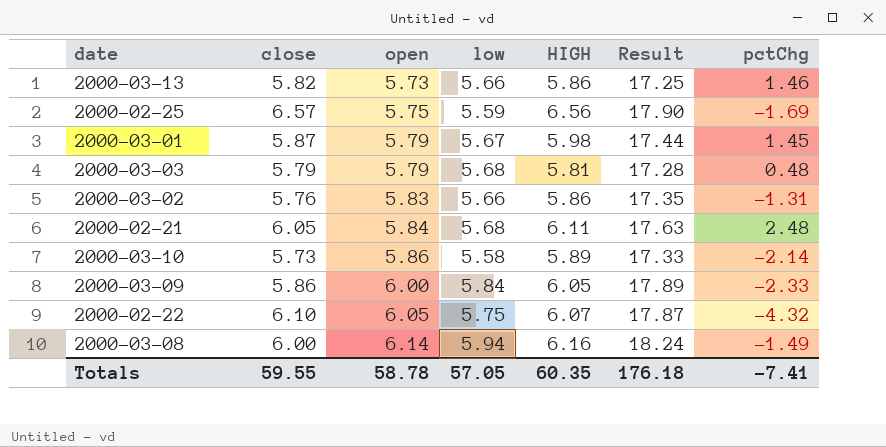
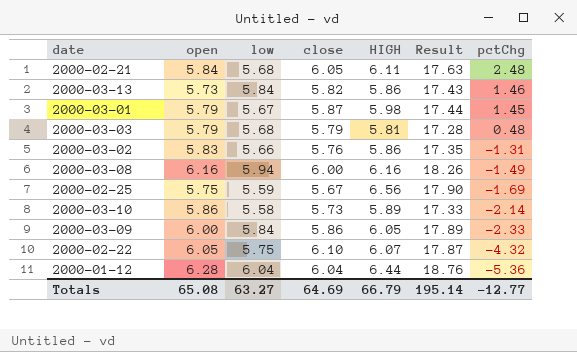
row order: open ascending -> pctChg descending
column close | position: 2 -> 4
2000-03-13 | low: 5.66 -> 5.84
2000-03-13 | Result: 17.25 -> 17.43
2000-03-08 | open: 6.14 -> 6.16
2000-03-08 | Result: 18.24 -> 18.26
2000-02-25 | close: 6.57 -> 5.67
row 2000-01-12: none -> 6.28 | 6.04 | 6.04 | 6.44 | 18.76 | -5.36
Totals | open: 58.78 -> 65.08
Totals | low: 57.05 -> 63.27
Totals | close: 59.55 -> 64.69
Totals | HIGH: 60.35 -> 66.79
Totals | Result: 176.18 -> 195.14
Totals | pctChg: -7.41 -> -12.77

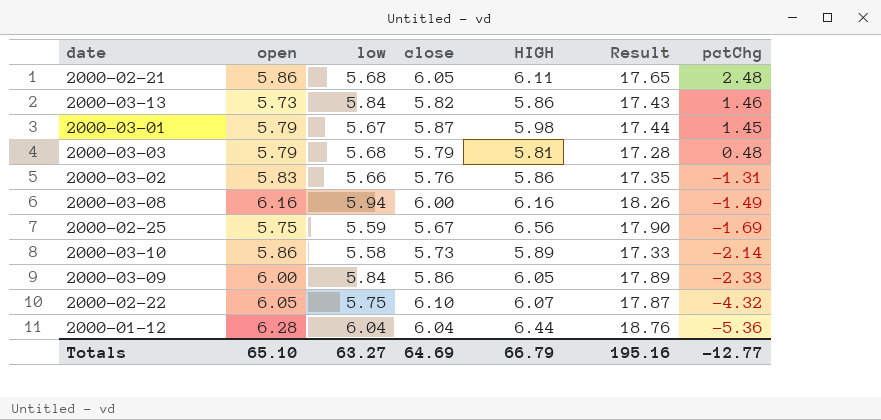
2000-02-21 | open: 5.84 -> 5.86
2000-02-21 | Result: 17.63 -> 17.65
Totals | open: 65.08 -> 65.10
Totals | Result: 195.14 -> 195.16

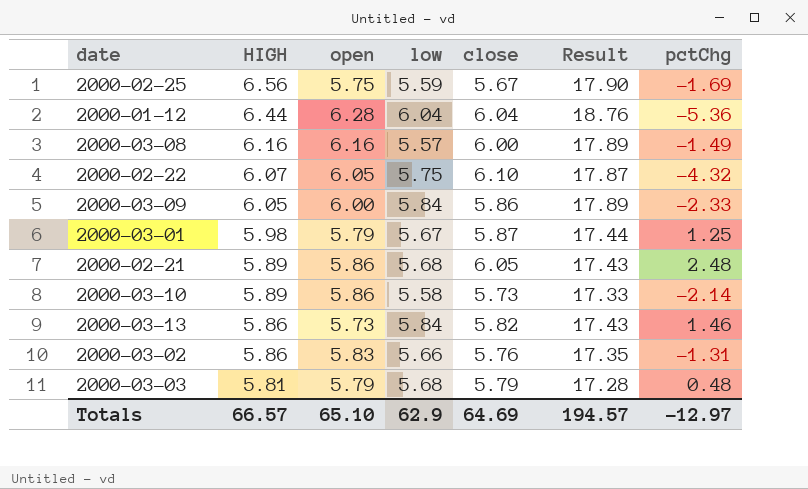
row order: pctChg descending -> HIGH descending
column HIGH | position: 5 -> 2
2000-03-08 | low: 5.94 -> 5.57
2000-03-08 | Result: 18.26 -> 17.89
2000-03-01 | pctChg: 1.45 -> 1.25
2000-02-21 | HIGH: 6.11 -> 5.89
2000-02-21 | Result: 17.65 -> 17.43
Totals | HIGH: 66.79 -> 66.57
Totals | low: 63.27 -> 62.9
Totals | Result: 195.16 -> 194.57
Totals | pctChg: -12.77 -> -12.97

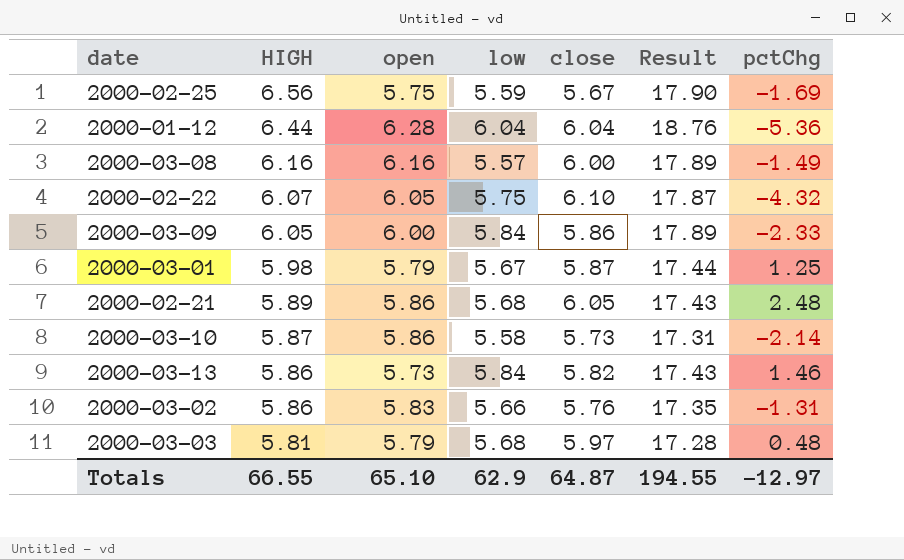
2000-03-10 | HIGH: 5.89 -> 5.87
2000-03-10 | Result: 17.33 -> 17.31
2000-03-03 | close: 5.79 -> 5.97
Totals | HIGH: 66.57 -> 66.55
Totals | close: 64.69 -> 64.87
Totals | Result: 194.57 -> 194.55

